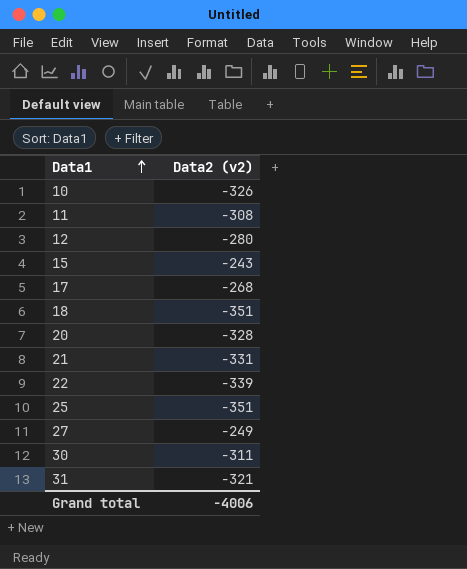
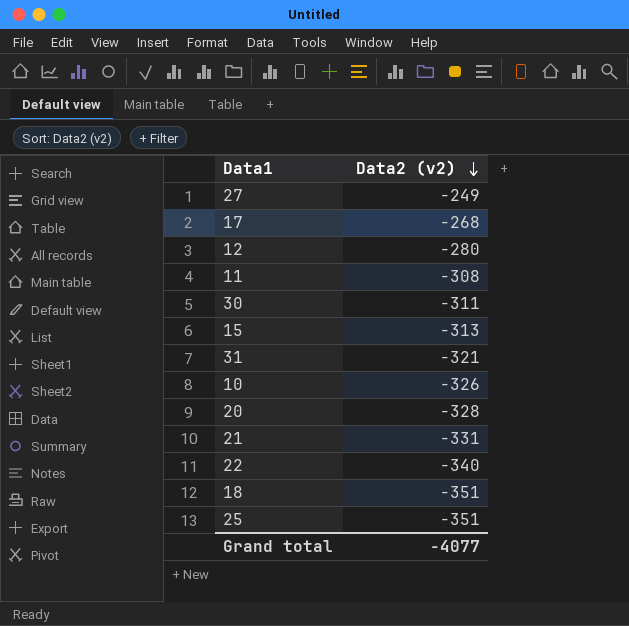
row order: Data1 ascending -> Data2 (v2) descending
15 | Data2 (v2): -243 -> -313
22 | Data2 (v2): -339 -> -340
Grand total | Data2 (v2): -4006 -> -4077

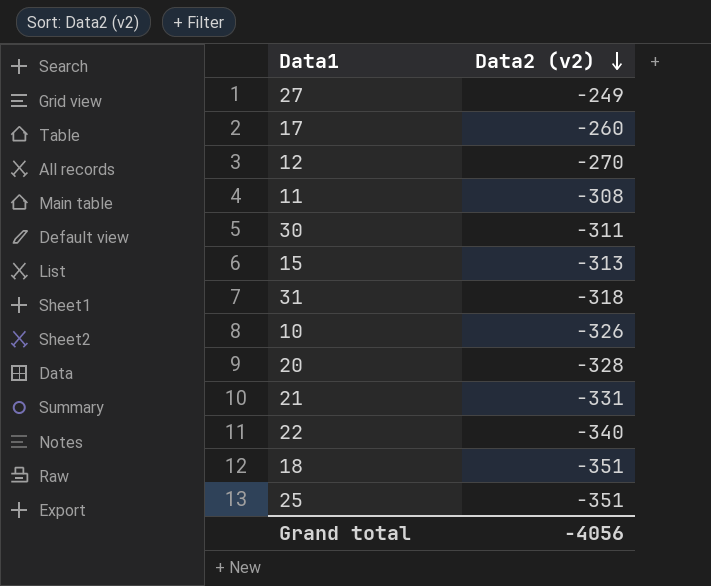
17 | Data2 (v2): -268 -> -260
12 | Data2 (v2): -280 -> -270
31 | Data2 (v2): -321 -> -318
Grand total | Data2 (v2): -4077 -> -4056

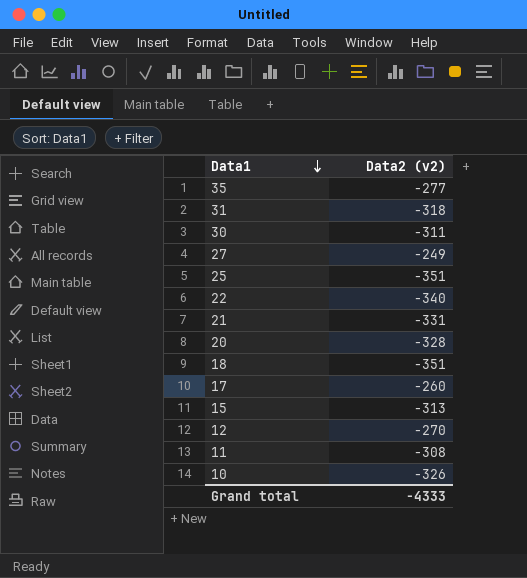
row order: Data2 (v2) descending -> Data1 descending
row 35: none -> -277
Grand total | Data2 (v2): -4056 -> -4333

